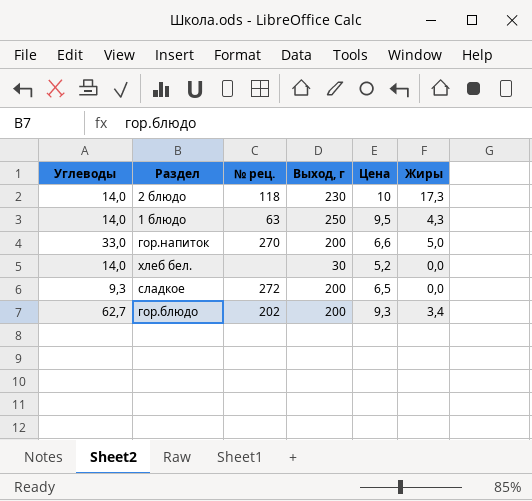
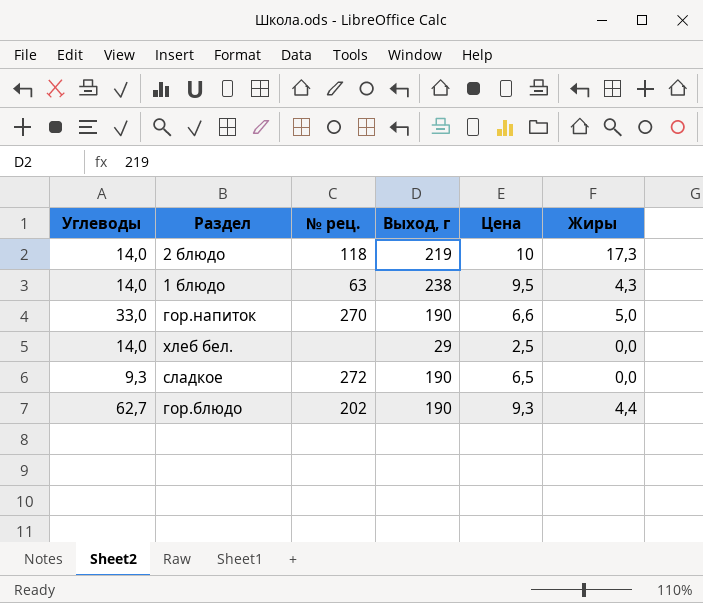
2 блюдо | Выход, г: 230 -> 219
1 блюдо | Выход, г: 250 -> 238
гор.напиток | Выход, г: 200 -> 190
хлеб бел. | Выход, г: 30 -> 29
хлеб бел. | Цена: 5,2 -> 2,5
сладкое | Выход, г: 200 -> 190
гор.блюдо | Выход, г: 200 -> 190
гор.блюдо | Жиры: 3,4 -> 4,4

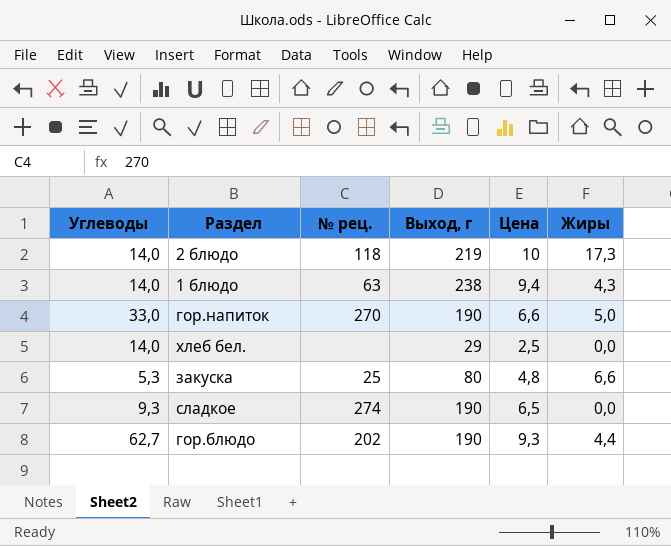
1 блюдо | Цена: 9,5 -> 9,4
row закуска: none -> 5,3 | 25 | 80 | 4,8 | 6,6
сладкое | № рец.: 272 -> 274

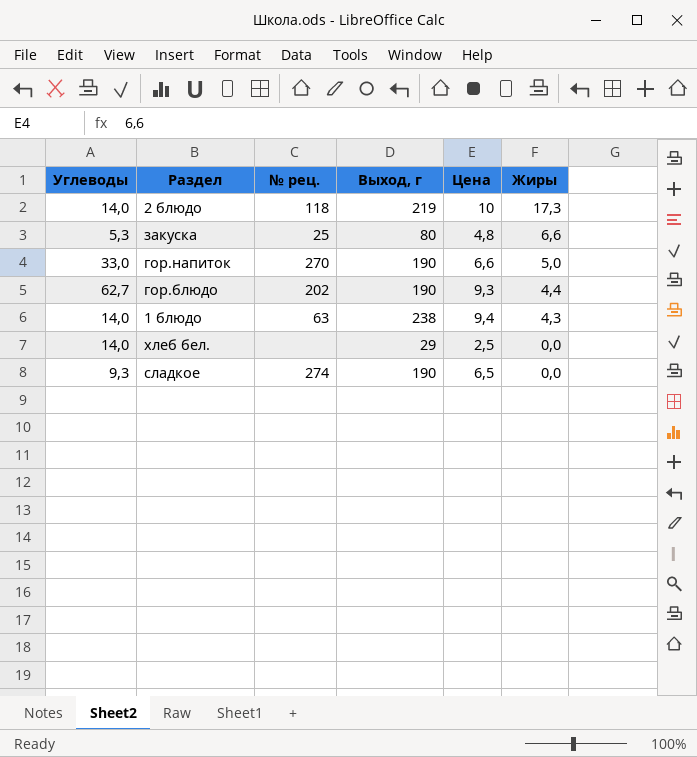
row order: none -> Жиры descending

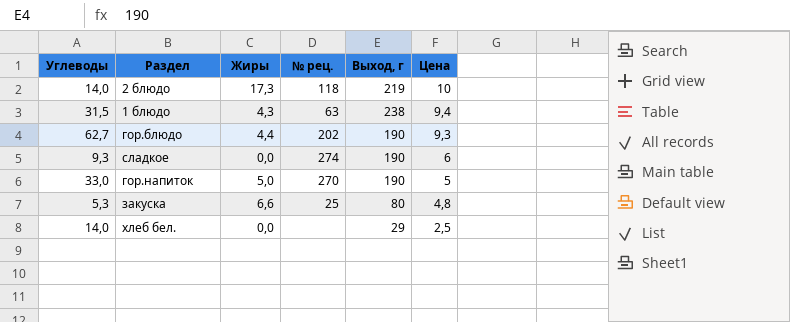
row order: Жиры descending -> Цена descending
column Жиры | position: 6 -> 3
1 блюдо | Углеводы: 14,0 -> 31,5
сладкое | Цена: 6,5 -> 6
гор.напиток | Цена: 6,6 -> 5

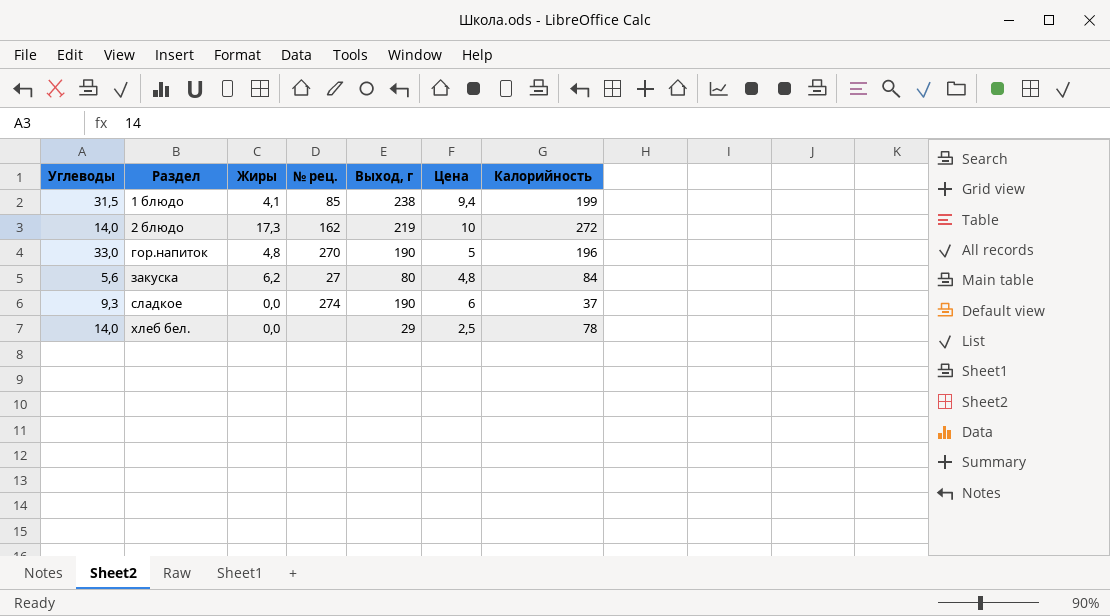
row order: Цена descending -> Раздел ascending
column Калорийность | position: none -> 7
row гор.блюдо: 62,7 | 4,4 | 202 | 190 | 9,3 -> none
1 блюдо | Жиры: 4,3 -> 4,1
1 блюдо | № рец.: 63 -> 85
2 блюдо | № рец.: 118 -> 162
гор.напиток | Жиры: 5,0 -> 4,8
закуска | Углеводы: 5,3 -> 5,6
закуска | Жиры: 6,6 -> 6,2
закуска | № рец.: 25 -> 27

